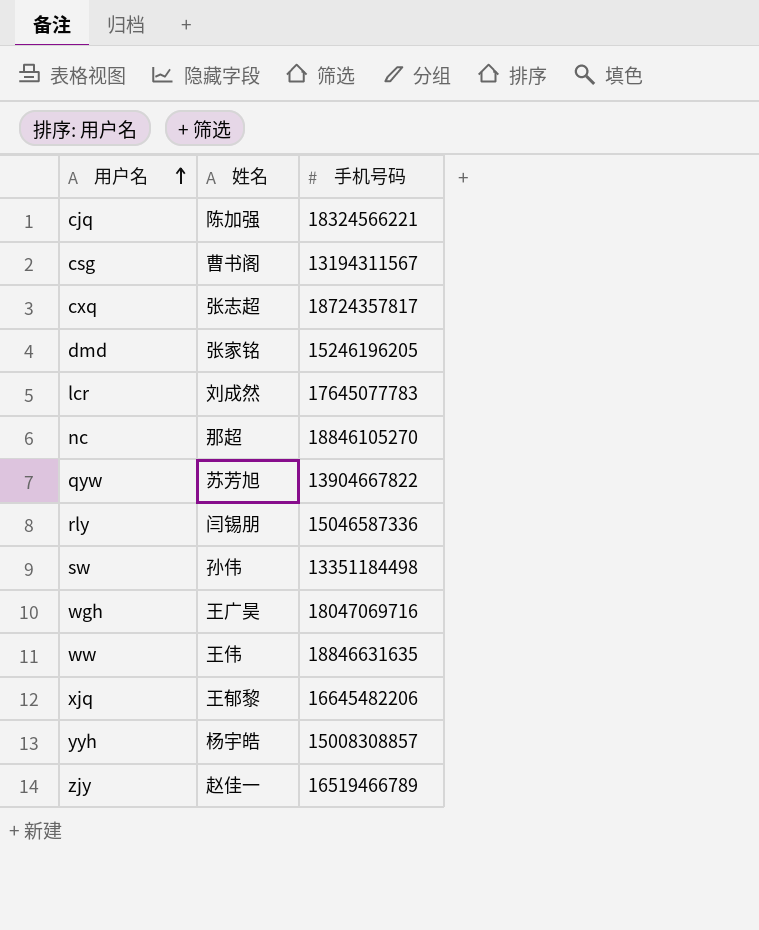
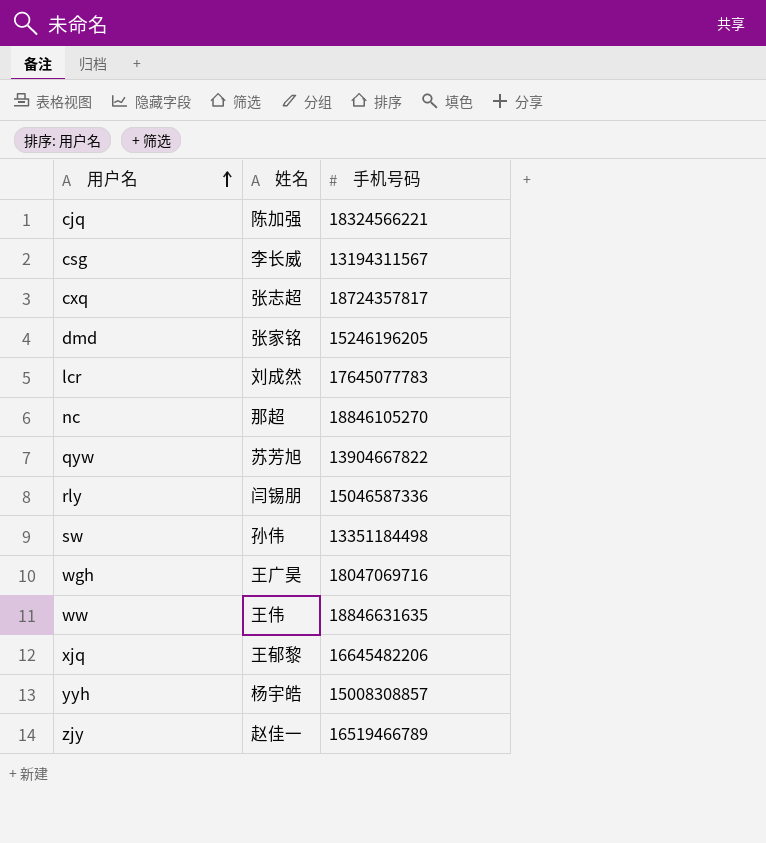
csg | 姓名: 曹书阁 -> 李长威

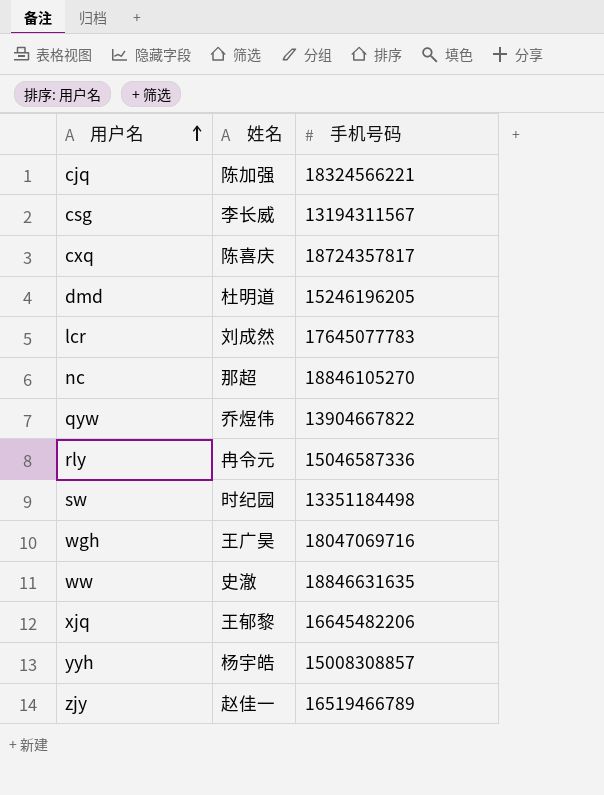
cxq | 姓名: 张志超 -> 陈喜庆
dmd | 姓名: 张家铭 -> 杜明道
qyw | 姓名: 苏芳旭 -> 乔煜伟
rly | 姓名: 闫锡朋 -> 冉令元
sw | 姓名: 孙伟 -> 时纪园
ww | 姓名: 王伟 -> 史澈

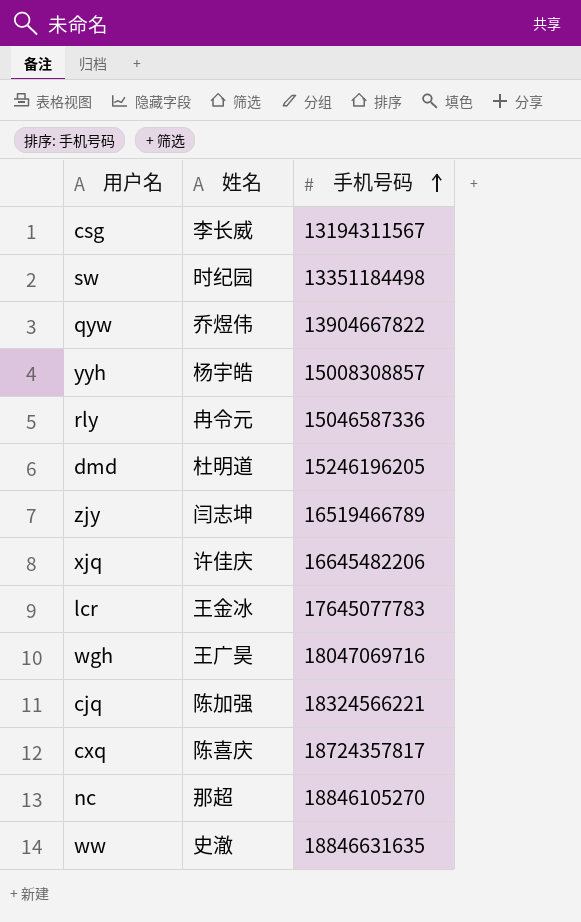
row order: 用户名 ascending -> 手机号码 ascending
zjy | 姓名: 赵佳一 -> 闫志坤
xjq | 姓名: 王郁黎 -> 许佳庆
lcr | 姓名: 刘成然 -> 王金冰

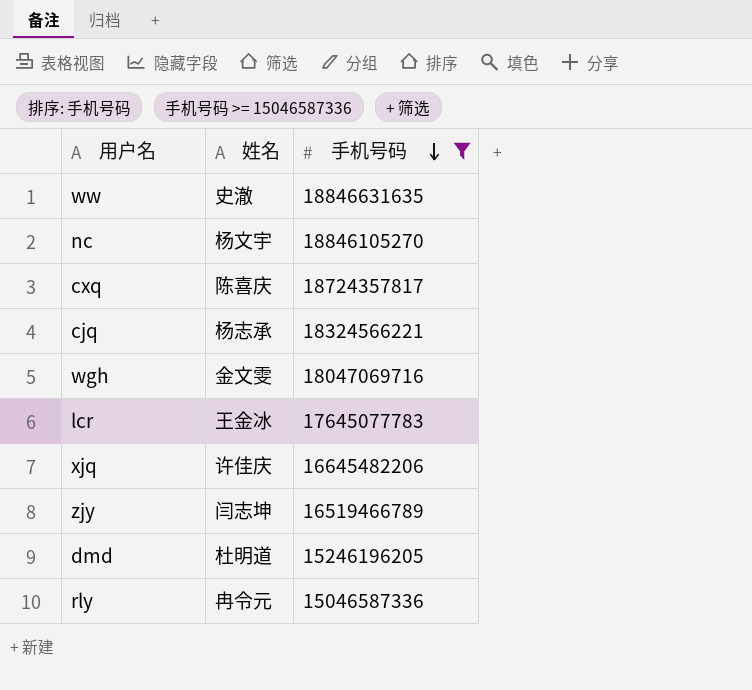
filter: none -> 手机号码 >= 15046587336
row order: 手机号码 ascending -> 手机号码 descending
nc | 姓名: 那超 -> 杨文宇
cjq | 姓名: 陈加强 -> 杨志承
wgh | 姓名: 王广昊 -> 金文雯

